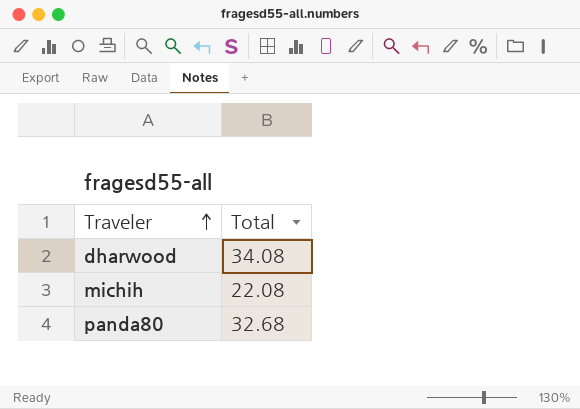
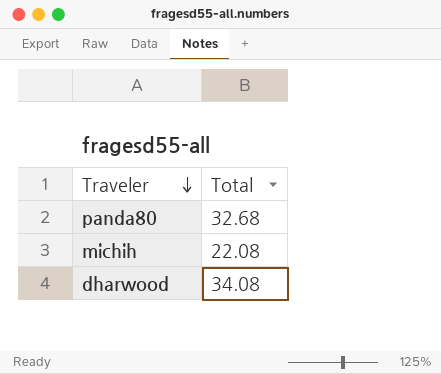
row order: Traveler ascending -> Traveler descending

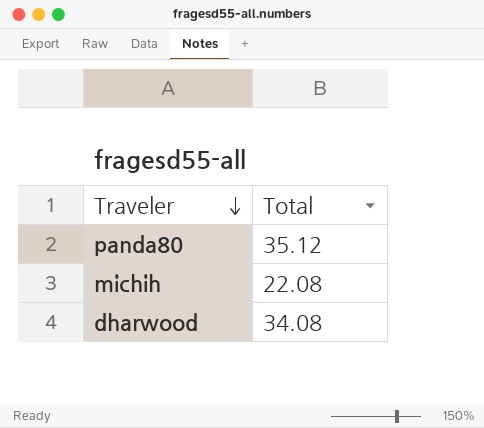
panda80 | Total: 32.68 -> 35.12

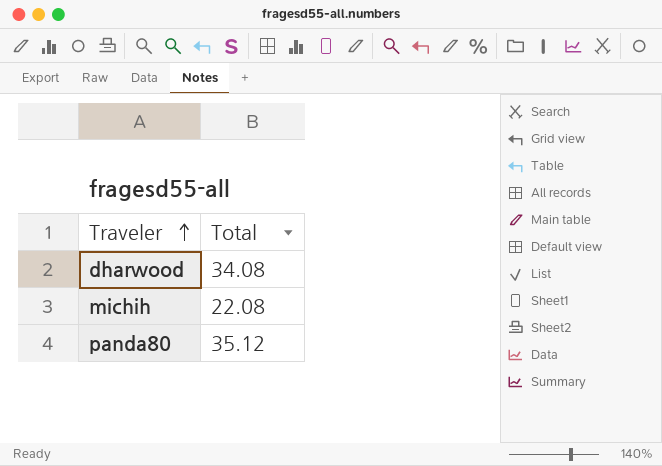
row order: Traveler descending -> Traveler ascending

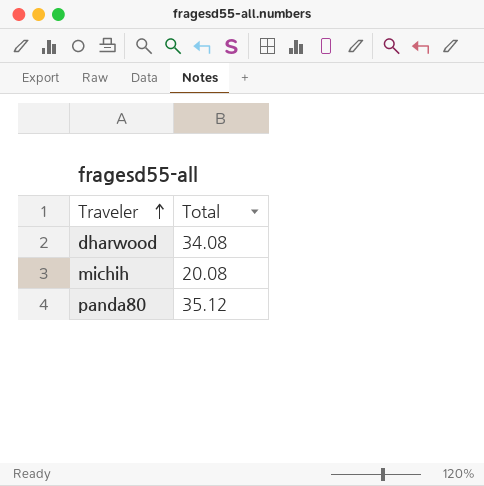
michih | Total: 22.08 -> 20.08

